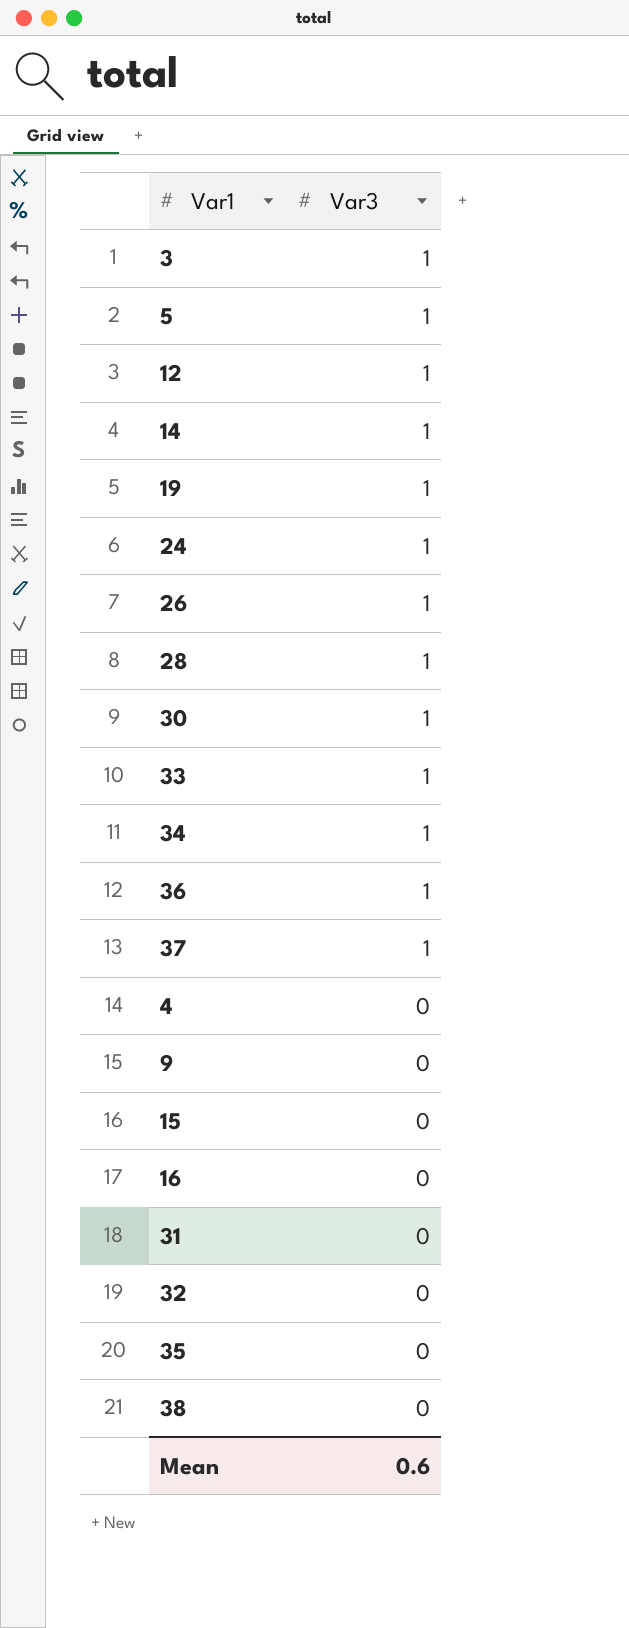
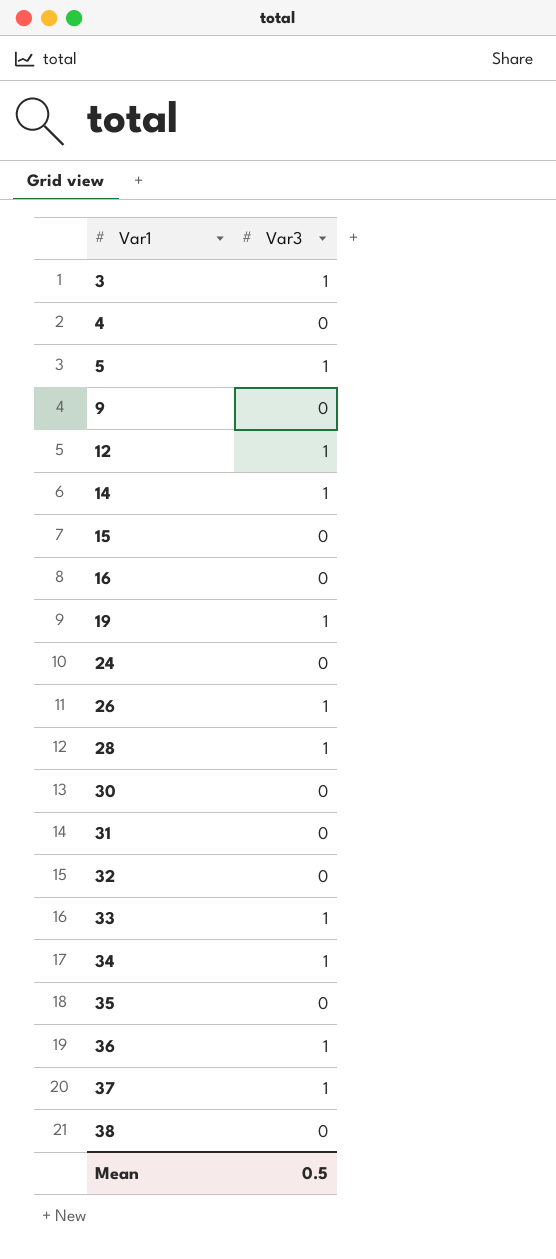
row order: Var3 descending -> Var1 ascending
24 | Var3: 1 -> 0
30 | Var3: 1 -> 0
Mean | Var3: 0.6 -> 0.5

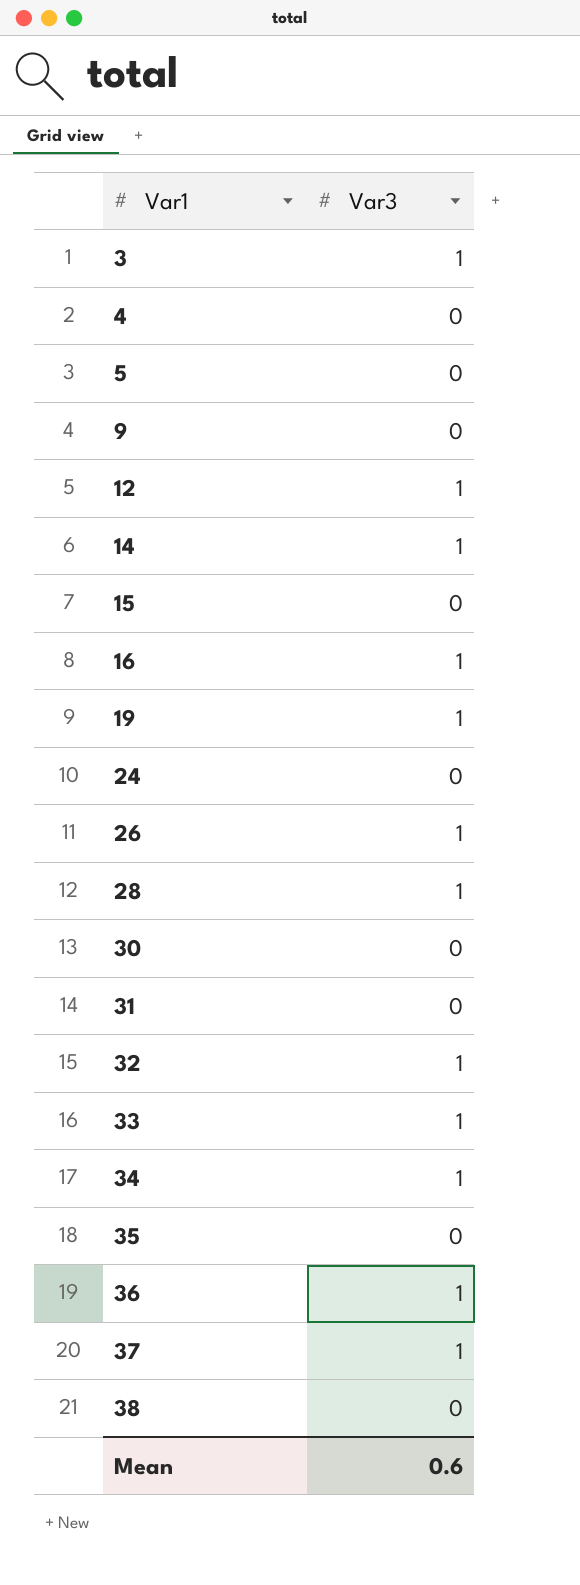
5 | Var3: 1 -> 0
16 | Var3: 0 -> 1
32 | Var3: 0 -> 1
Mean | Var3: 0.5 -> 0.6

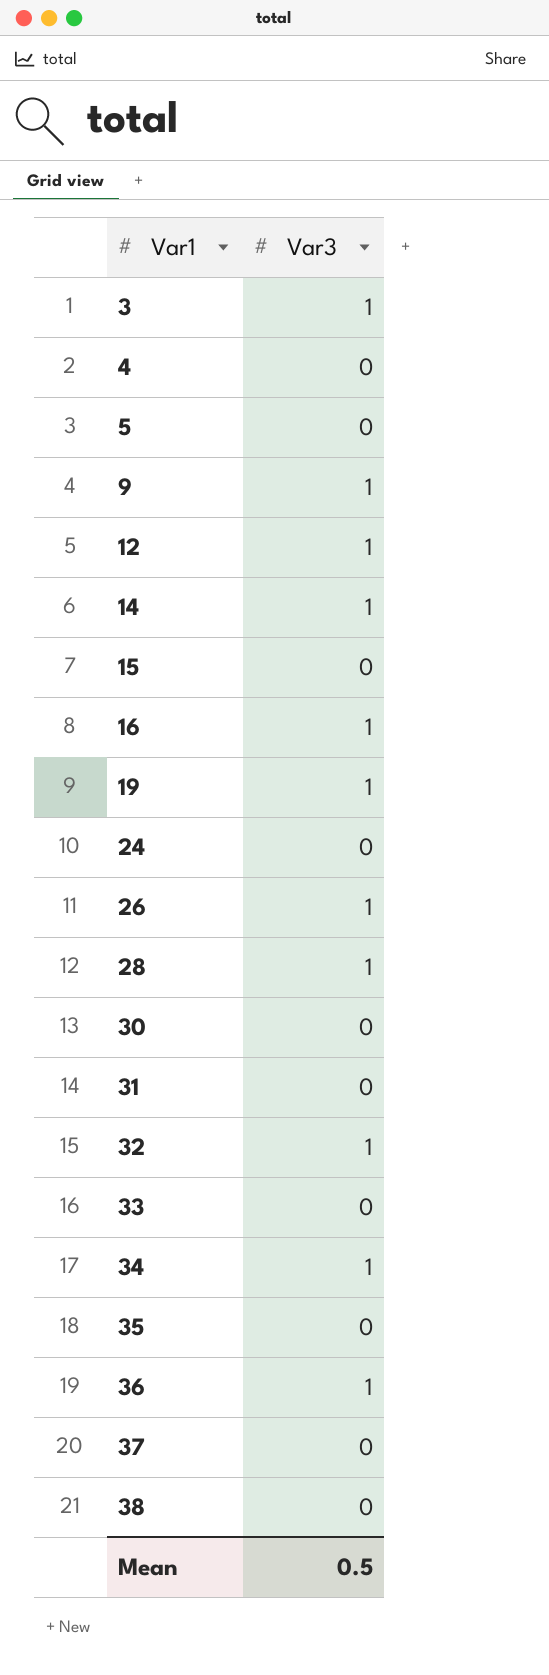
9 | Var3: 0 -> 1
33 | Var3: 1 -> 0
37 | Var3: 1 -> 0
Mean | Var3: 0.6 -> 0.5

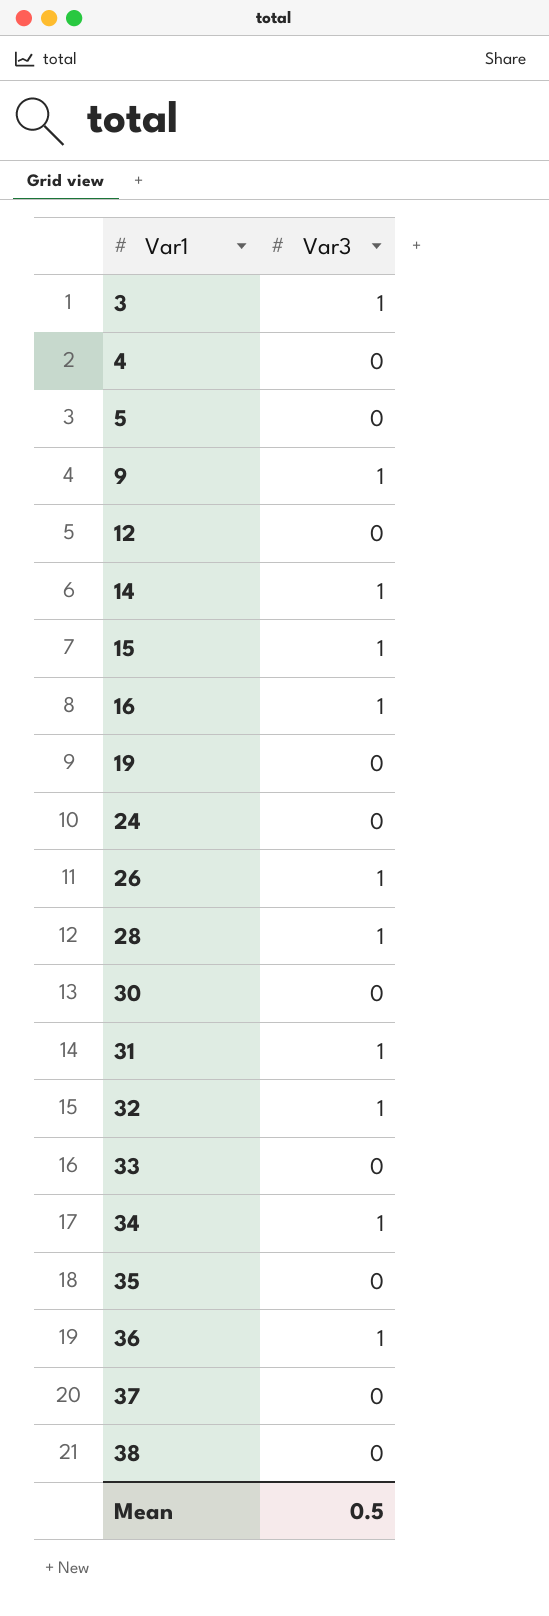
12 | Var3: 1 -> 0
15 | Var3: 0 -> 1
19 | Var3: 1 -> 0
31 | Var3: 0 -> 1

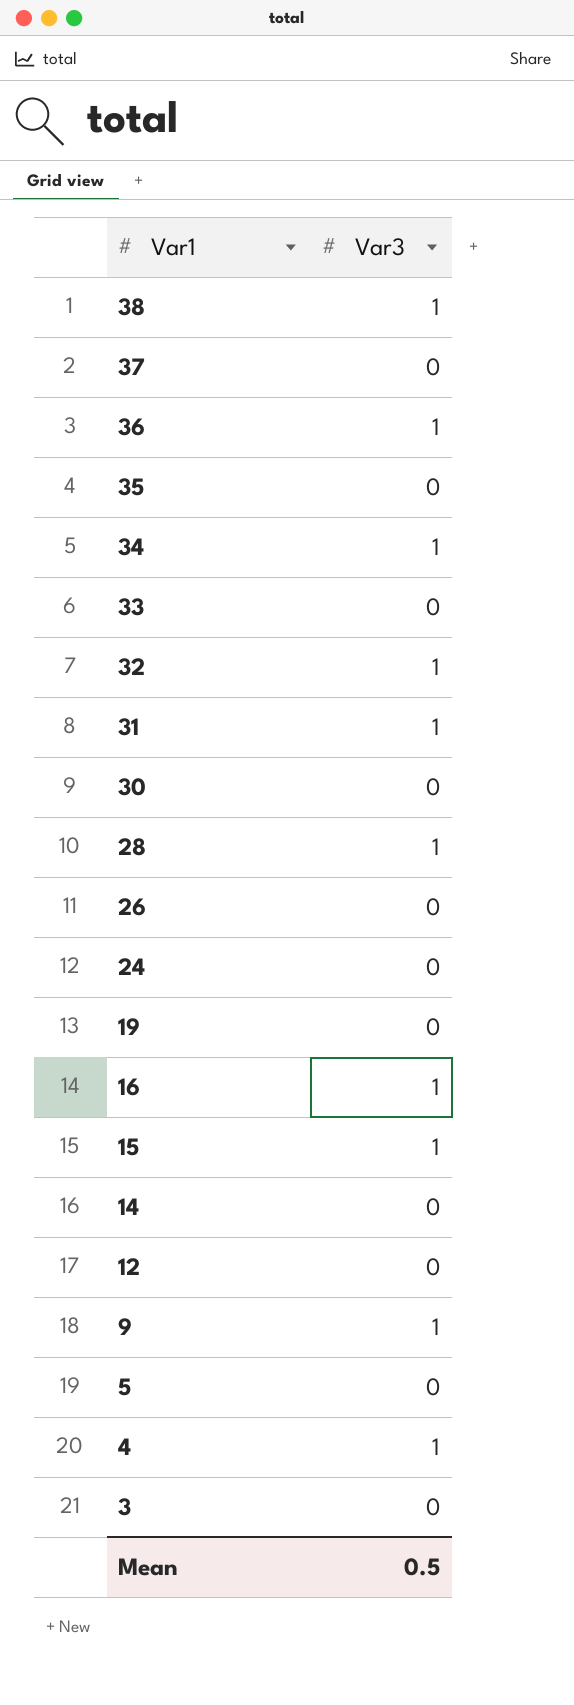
row order: Var1 ascending -> Var1 descending
38 | Var3: 0 -> 1
26 | Var3: 1 -> 0
14 | Var3: 1 -> 0
4 | Var3: 0 -> 1
3 | Var3: 1 -> 0

